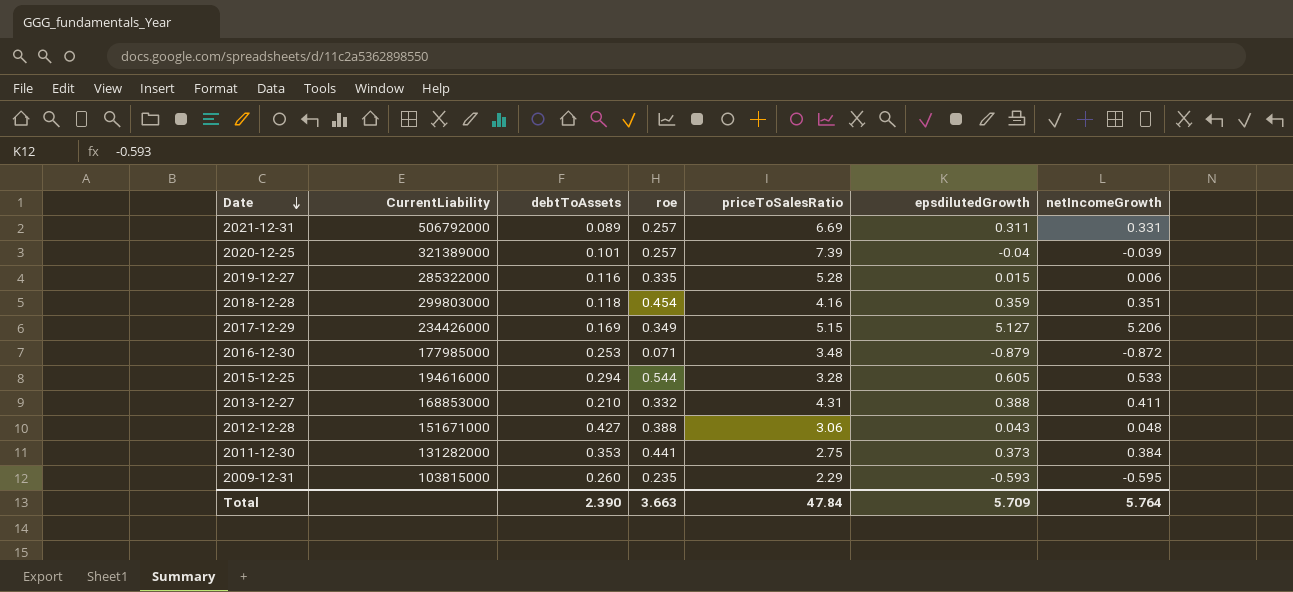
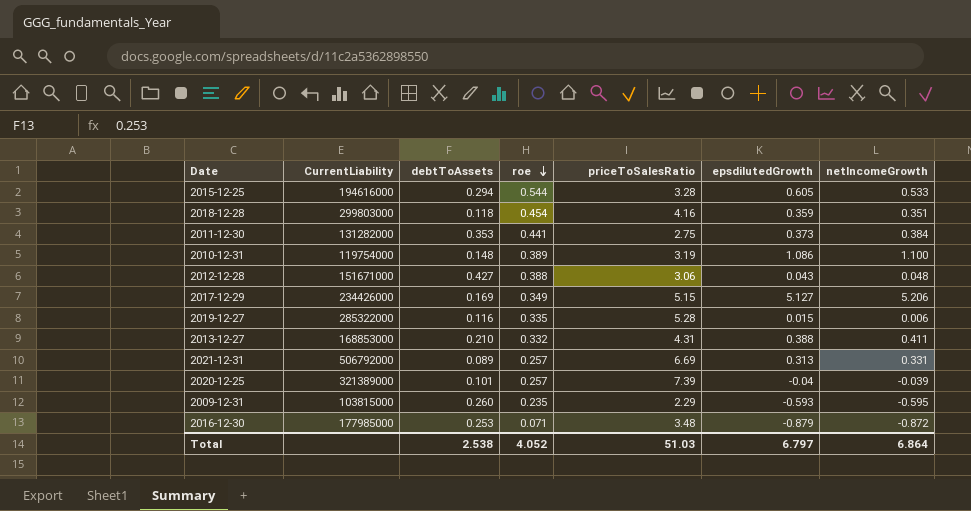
row order: Date descending -> roe descending
row 2010-12-31: none -> 119754000 | 0.148 | 0.389 | 3.19 | 1.086 | 1.100
2021-12-31 | epsdilutedGrowth: 0.311 -> 0.313
Total | debtToAssets: 2.390 -> 2.538
Total | roe: 3.663 -> 4.052
Total | priceToSalesRatio: 47.84 -> 51.03
Total | epsdilutedGrowth: 5.709 -> 6.797
Total | netIncomeGrowth: 5.764 -> 6.864

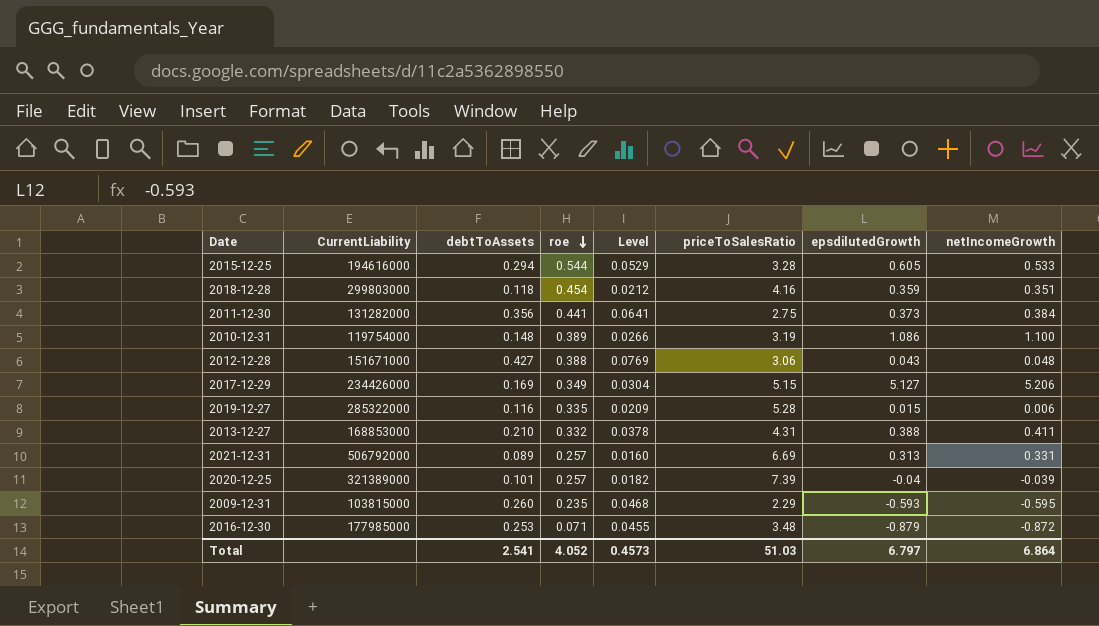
column Level | formula: none -> [debtToAssets] * 0.18
2011-12-30 | debtToAssets: 0.353 -> 0.356
Total | debtToAssets: 2.538 -> 2.541

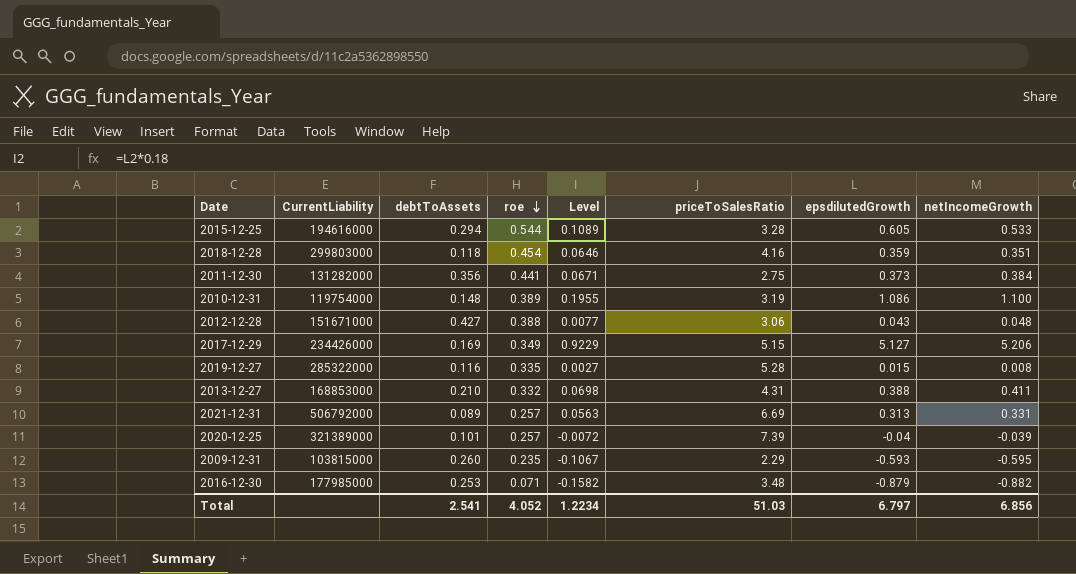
column Level | formula: [debtToAssets] * 0.18 -> [epsdilutedGrowth] * 0.18
2019-12-27 | netIncomeGrowth: 0.006 -> 0.008
2016-12-30 | netIncomeGrowth: -0.872 -> -0.882
Total | Level: 0.4573 -> 1.2234
Total | netIncomeGrowth: 6.864 -> 6.856

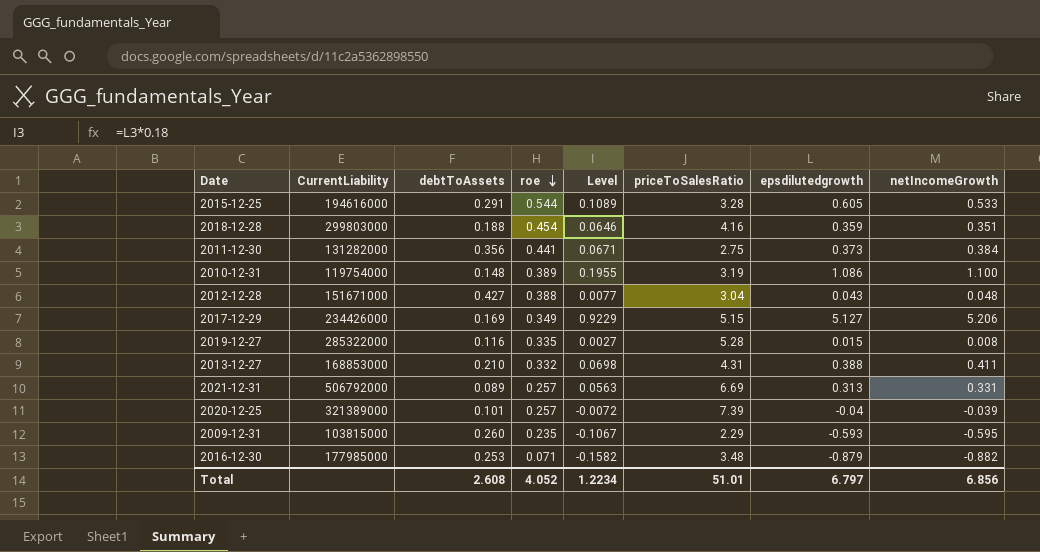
column name: epsdilutedGrowth -> epsdilutedgrowth
2015-12-25 | debtToAssets: 0.294 -> 0.291
2018-12-28 | debtToAssets: 0.118 -> 0.188
2012-12-28 | priceToSalesRatio: 3.06 -> 3.04
Total | debtToAssets: 2.541 -> 2.608
Total | priceToSalesRatio: 51.03 -> 51.01

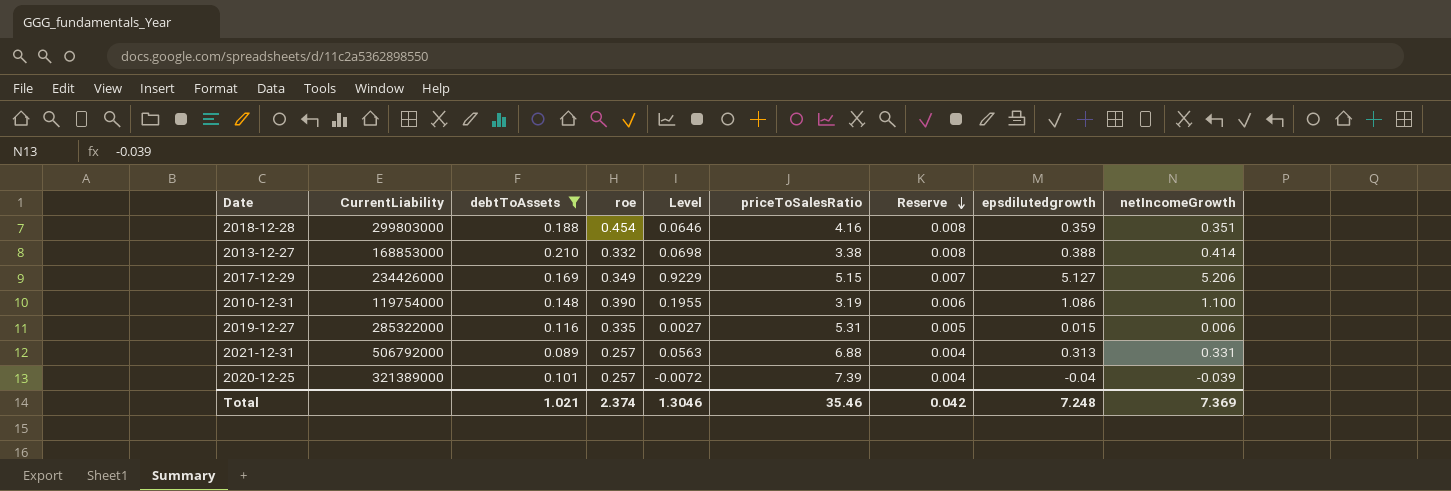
filter: none -> debtToAssets <= 0.210
row order: roe descending -> Reserve descending
column Reserve | formula: none -> [debtToAssets] * 0.04
2013-12-27 | priceToSalesRatio: 4.31 -> 3.38
2013-12-27 | netIncomeGrowth: 0.411 -> 0.414
2010-12-31 | roe: 0.389 -> 0.390
2019-12-27 | priceToSalesRatio: 5.28 -> 5.31
2019-12-27 | netIncomeGrowth: 0.008 -> 0.006
2021-12-31 | priceToSalesRatio: 6.69 -> 6.88
Total | debtToAssets: 2.608 -> 1.021
Total | roe: 4.052 -> 2.374
Total | Level: 1.2234 -> 1.3046
Total | priceToSalesRatio: 51.01 -> 35.46
Total | epsdilutedgrowth: 6.797 -> 7.248
Total | netIncomeGrowth: 6.856 -> 7.369

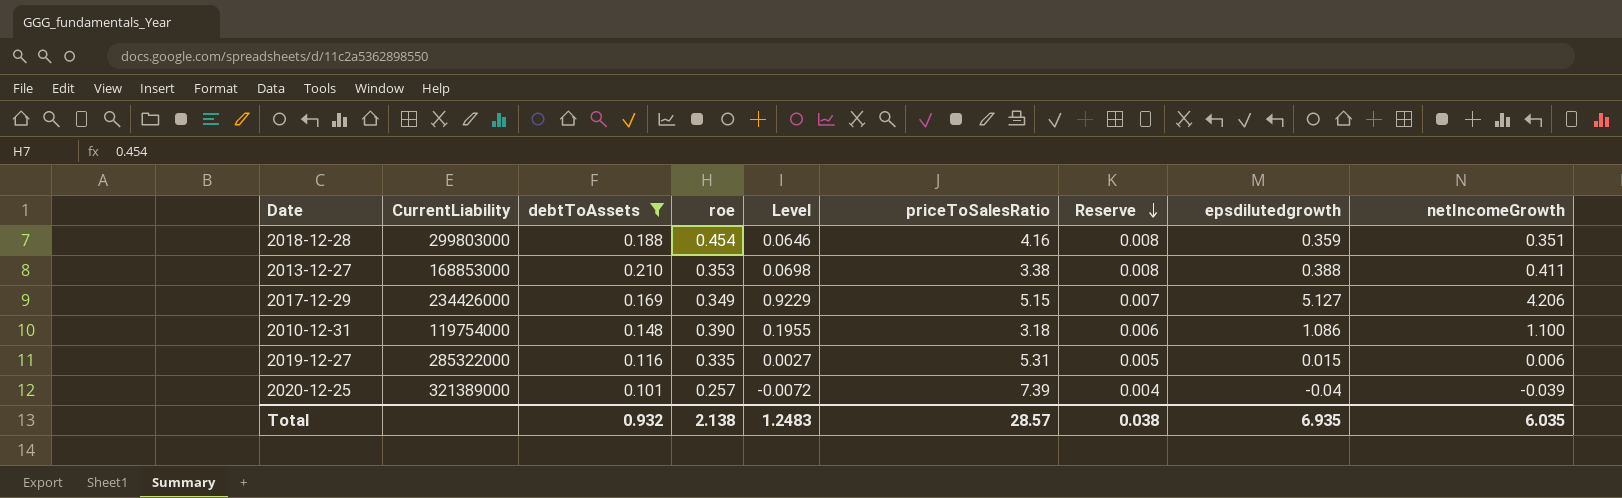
row 2021-12-31: 506792000 | 0.089 | 0.257 | 0.0563 | 6.88 | 0.004 | 0.313 | 0.331 -> none
2013-12-27 | roe: 0.332 -> 0.353
2013-12-27 | netIncomeGrowth: 0.414 -> 0.411
2017-12-29 | netIncomeGrowth: 5.206 -> 4.206
2010-12-31 | priceToSalesRatio: 3.19 -> 3.18
Total | debtToAssets: 1.021 -> 0.932
Total | roe: 2.374 -> 2.138
Total | Level: 1.3046 -> 1.2483
Total | priceToSalesRatio: 35.46 -> 28.57
Total | Reserve: 0.042 -> 0.038
Total | epsdilutedgrowth: 7.248 -> 6.935
Total | netIncomeGrowth: 7.369 -> 6.035

